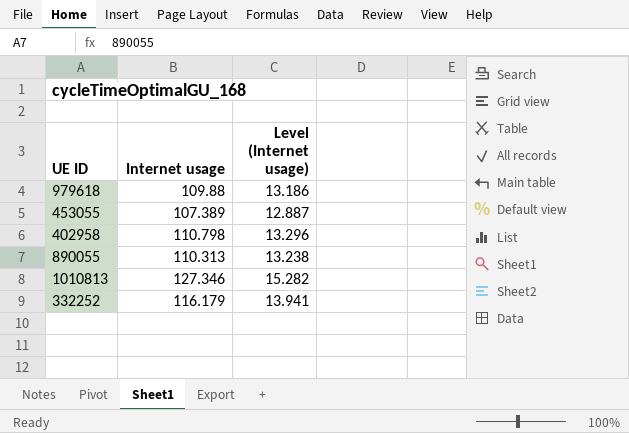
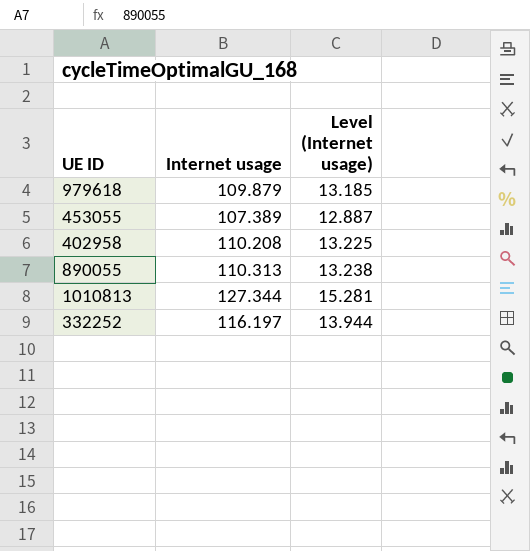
979618 | Internet usage: 109.88 -> 109.879
979618 | Level (Internet usage): 13.186 -> 13.185
402958 | Internet usage: 110.798 -> 110.208
402958 | Level (Internet usage): 13.296 -> 13.225
1010813 | Internet usage: 127.346 -> 127.344
1010813 | Level (Internet usage): 15.282 -> 15.281
332252 | Internet usage: 116.179 -> 116.197
332252 | Level (Internet usage): 13.941 -> 13.944

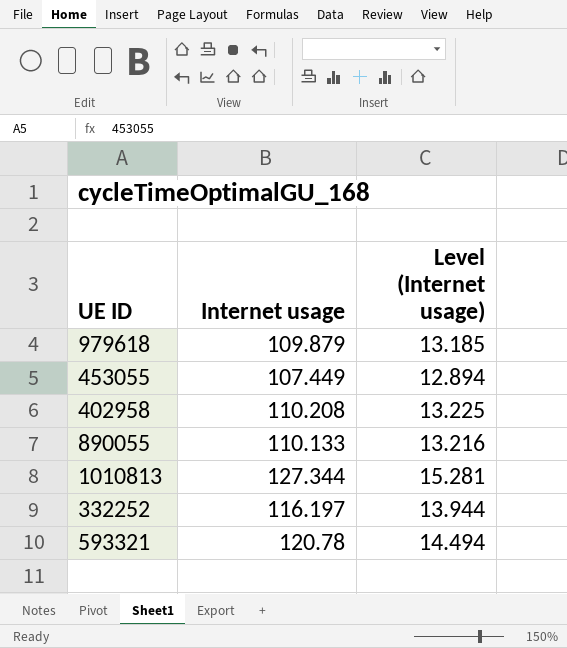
453055 | Internet usage: 107.389 -> 107.449
453055 | Level (Internet usage): 12.887 -> 12.894
890055 | Internet usage: 110.313 -> 110.133
890055 | Level (Internet usage): 13.238 -> 13.216
row 593321: none -> 120.78 | 14.494

